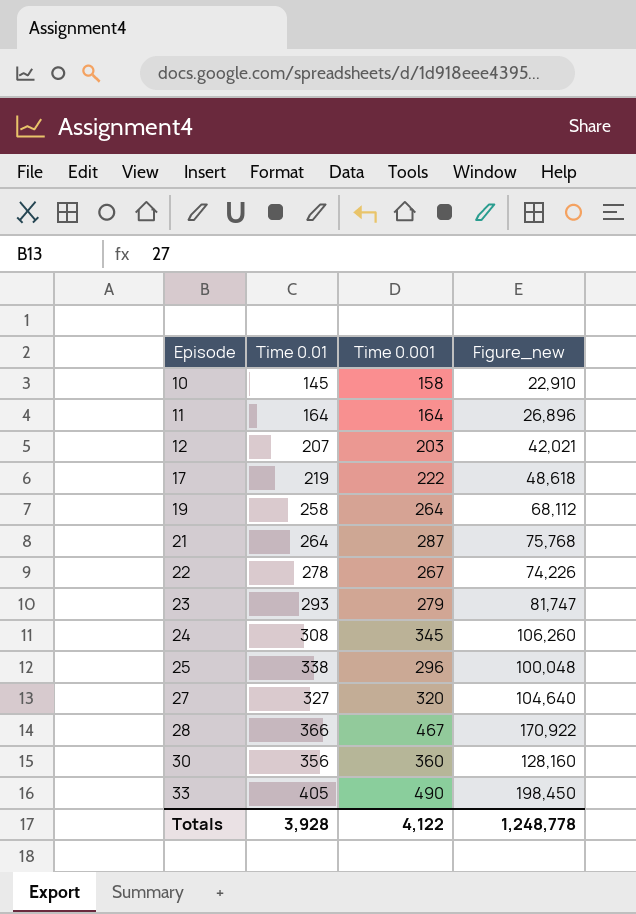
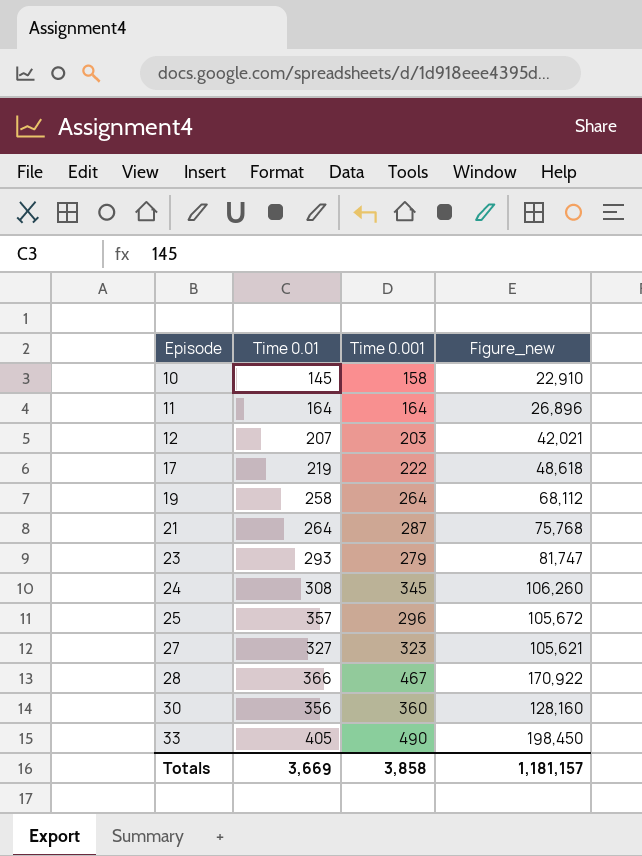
row 22: 278 | 267 | 74,226 -> none
25 | Time 0.01: 338 -> 357
25 | Figure_new: 100,048 -> 105,672
27 | Time 0.001: 320 -> 323
27 | Figure_new: 104,640 -> 105,621
Totals | Time 0.01: 3,928 -> 3,669
Totals | Time 0.001: 4,122 -> 3,858
Totals | Figure_new: 1,248,778 -> 1,181,157

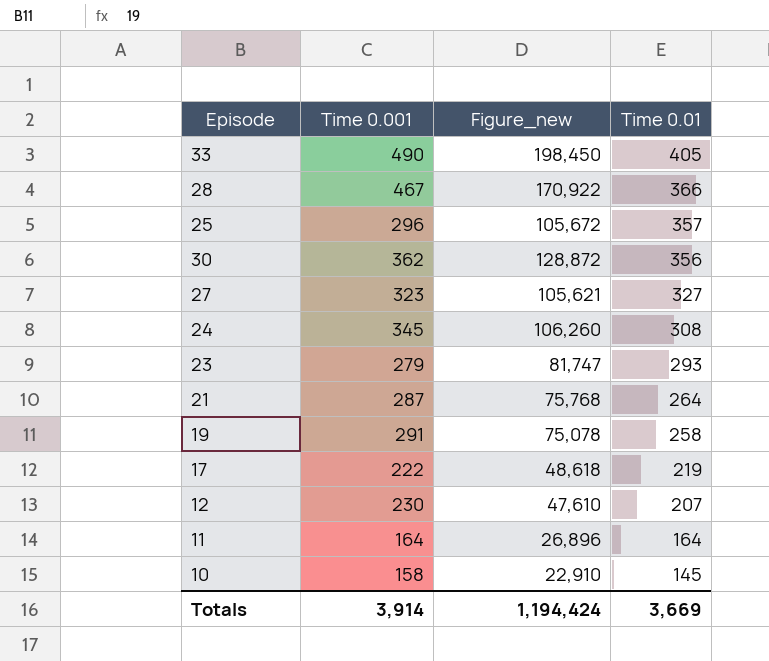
row order: Episode ascending -> Time 0.01 descending
column Time 0.01 | position: 2 -> 4
30 | Time 0.001: 360 -> 362
30 | Figure_new: 128,160 -> 128,872
19 | Time 0.001: 264 -> 291
19 | Figure_new: 68,112 -> 75,078
12 | Time 0.001: 203 -> 230
12 | Figure_new: 42,021 -> 47,610
Totals | Time 0.001: 3,858 -> 3,914
Totals | Figure_new: 1,181,157 -> 1,194,424

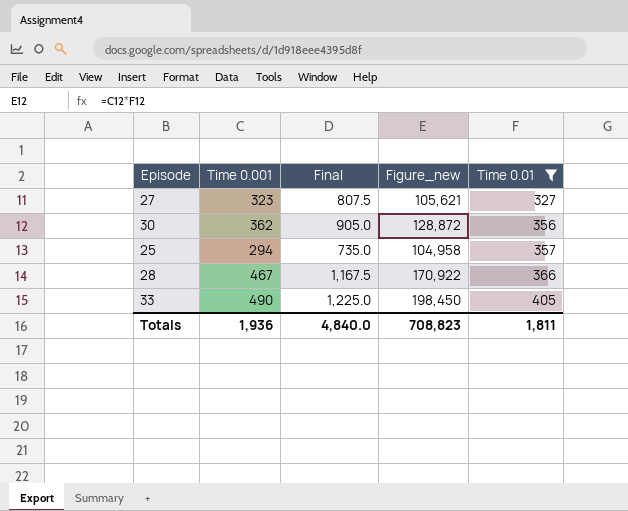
filter: none -> Time 0.01 >= 327
row order: Time 0.01 descending -> Time 0.01 ascending
column Final | formula: none -> [Time 0.001] * 2.5
25 | Time 0.001: 296 -> 294
25 | Figure_new: 105,672 -> 104,958
Totals | Time 0.001: 3,914 -> 1,936
Totals | Figure_new: 1,194,424 -> 708,823
Totals | Time 0.01: 3,669 -> 1,811

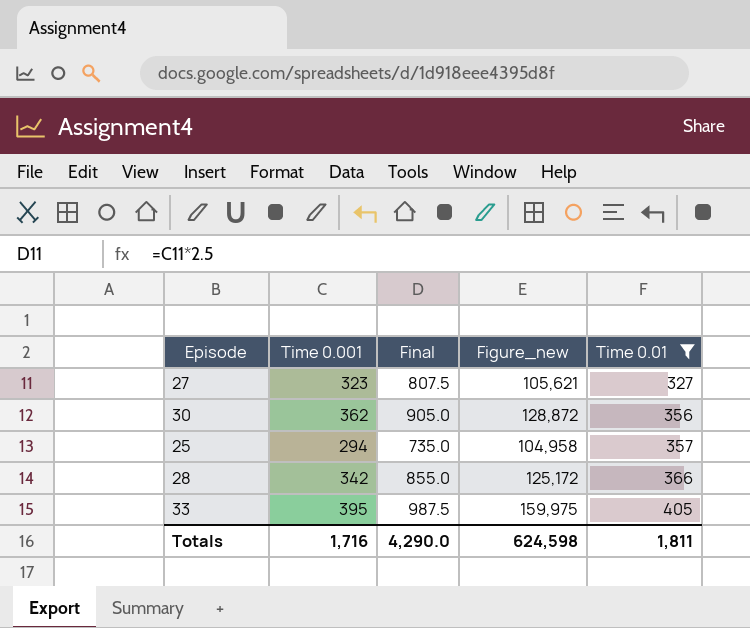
28 | Time 0.001: 467 -> 342
28 | Final: 1,167.5 -> 855.0
28 | Figure_new: 170,922 -> 125,172
33 | Time 0.001: 490 -> 395
33 | Final: 1,225.0 -> 987.5
33 | Figure_new: 198,450 -> 159,975
Totals | Time 0.001: 1,936 -> 1,716
Totals | Final: 4,840.0 -> 4,290.0
Totals | Figure_new: 708,823 -> 624,598

